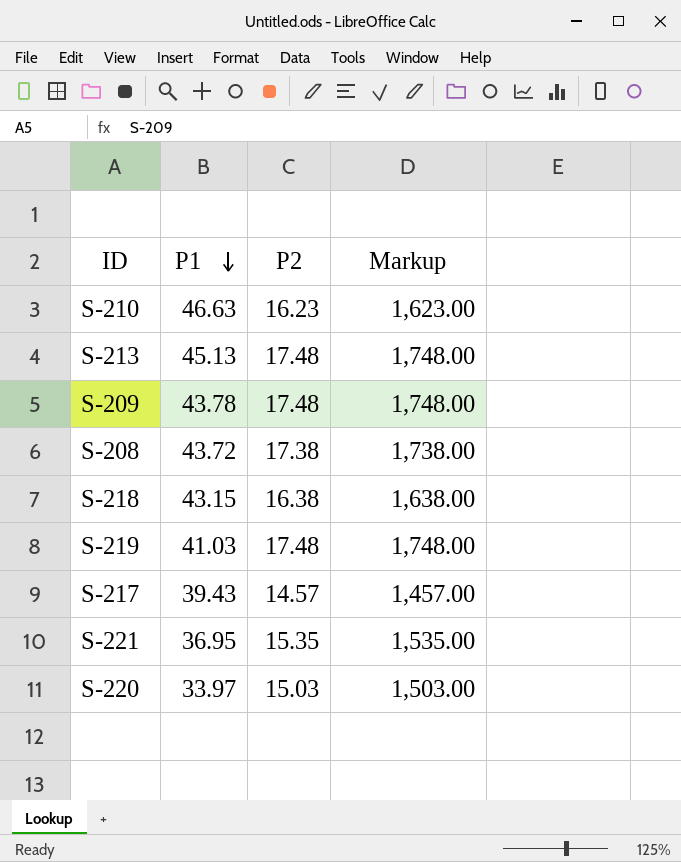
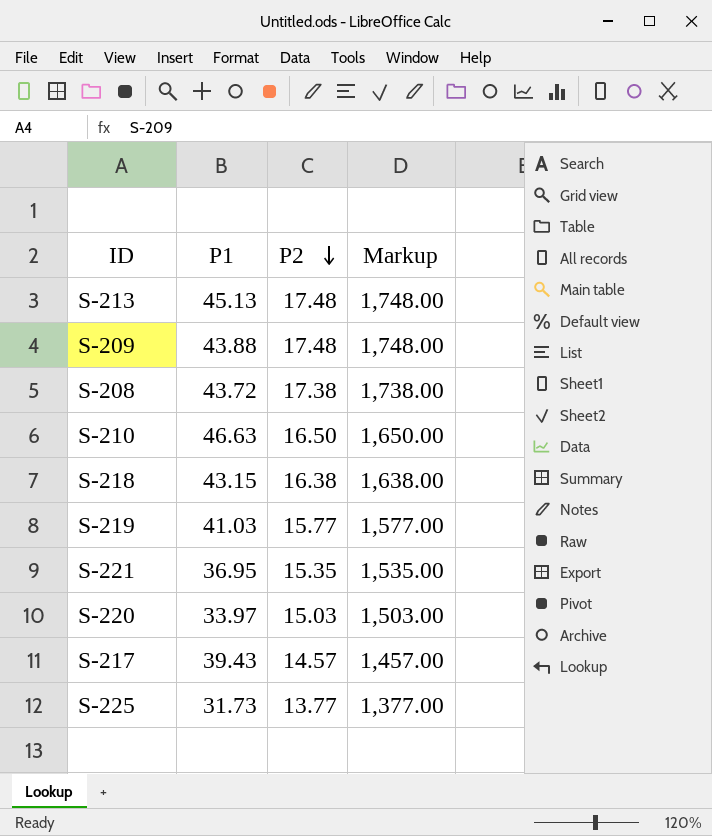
row order: P1 descending -> P2 descending
S-209 | P1: 43.78 -> 43.88
S-210 | P2: 16.23 -> 16.50
S-210 | Markup: 1,623.00 -> 1,650.00
S-219 | P2: 17.48 -> 15.77
S-219 | Markup: 1,748.00 -> 1,577.00
row S-225: none -> 31.73 | 13.77 | 1,377.00

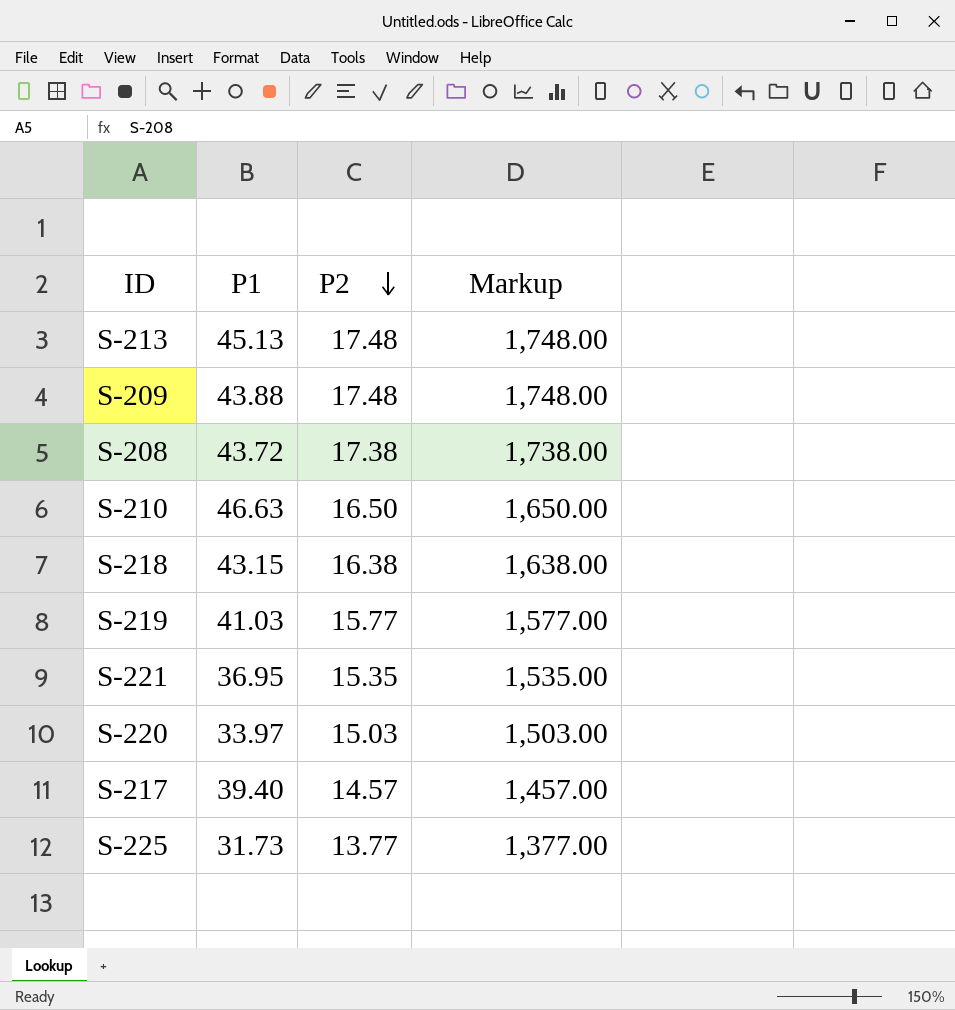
S-217 | P1: 39.43 -> 39.40

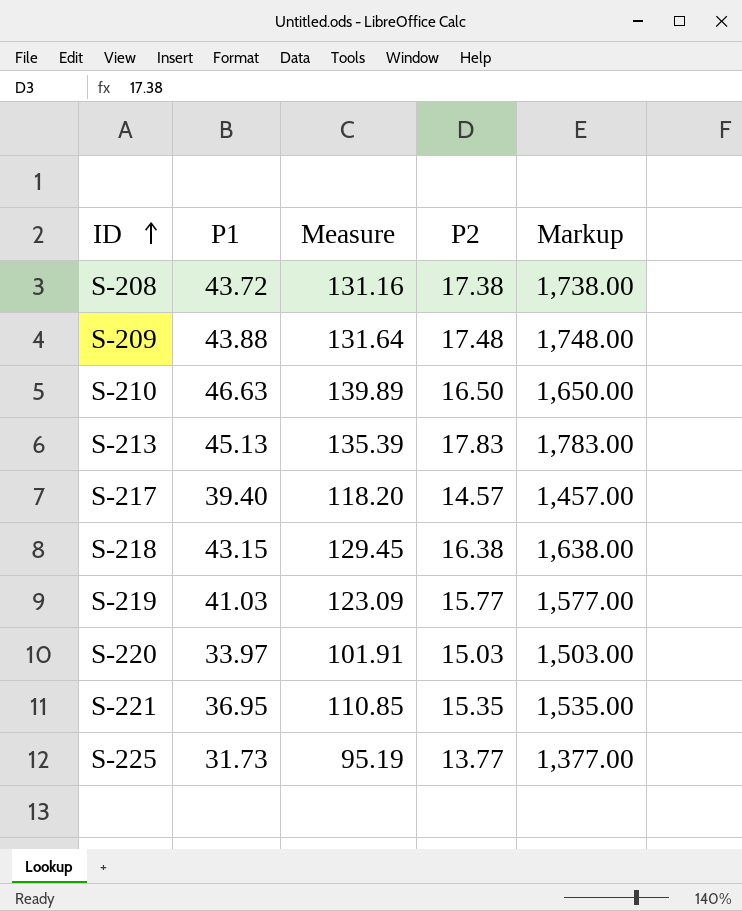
row order: P2 descending -> ID ascending
column Measure | formula: none -> [P1] * 3
S-213 | P2: 17.48 -> 17.83
S-213 | Markup: 1,748.00 -> 1,783.00

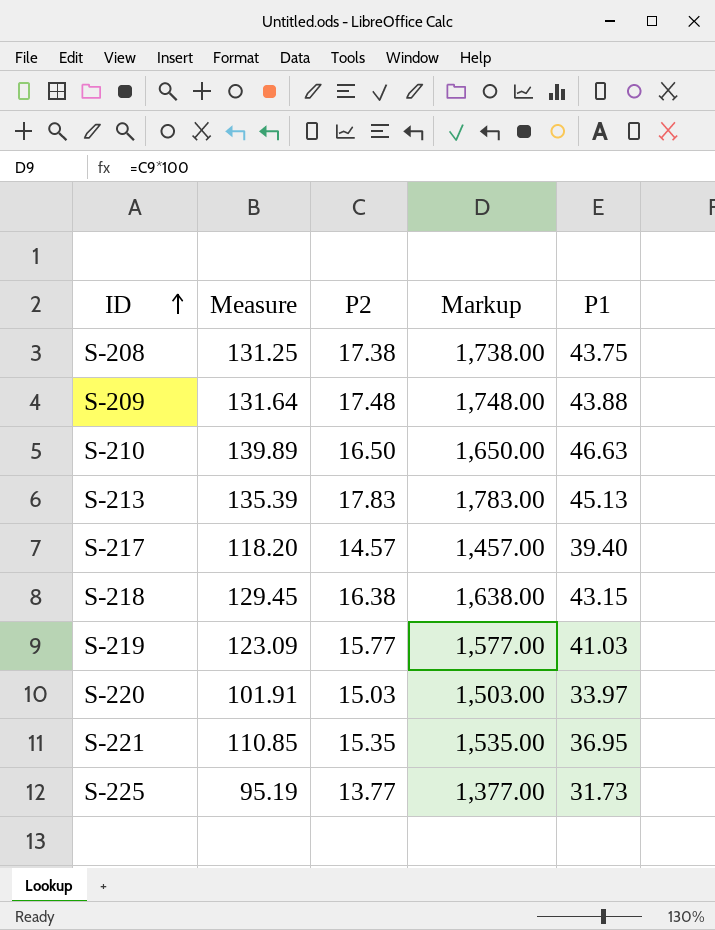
column P1 | position: 2 -> 5
S-208 | Measure: 131.16 -> 131.25
S-208 | P1: 43.72 -> 43.75

